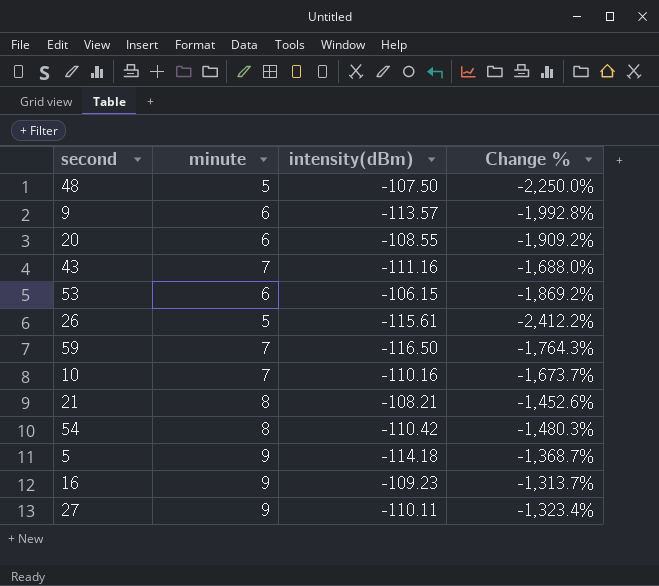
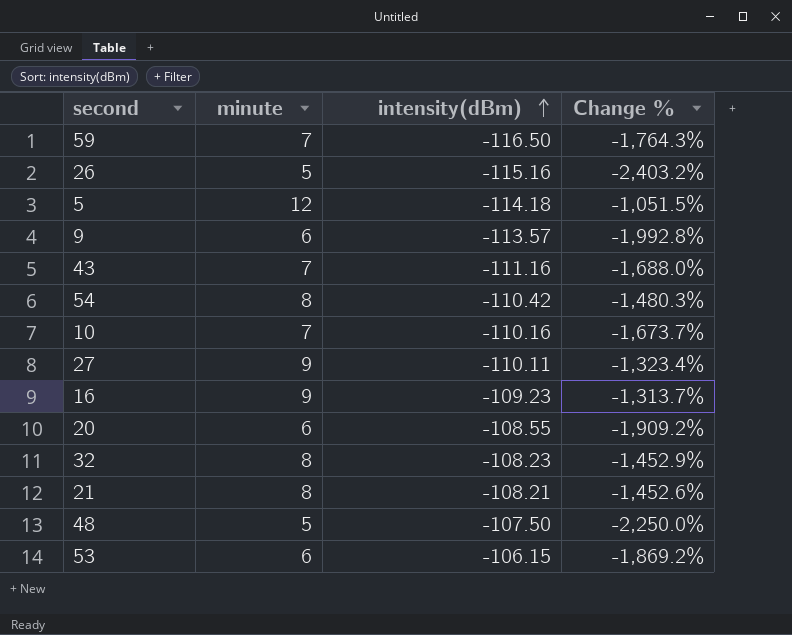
row order: none -> intensity(dBm) ascending
26 | intensity(dBm): -115.61 -> -115.16
26 | Change %: -2,412.2% -> -2,403.2%
5 | minute: 9 -> 12
5 | Change %: -1,368.7% -> -1,051.5%
row 32: none -> 8 | -108.23 | -1,452.9%

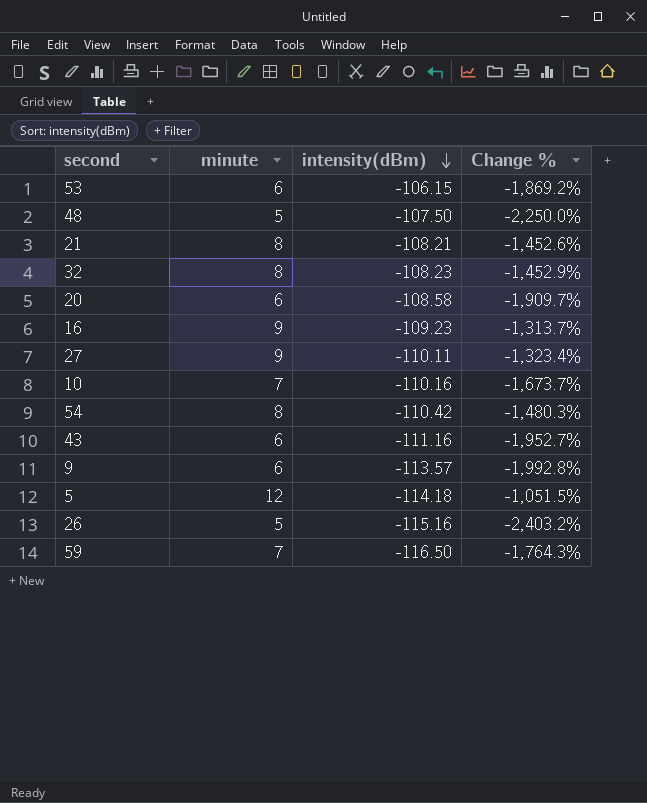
row order: intensity(dBm) ascending -> intensity(dBm) descending
20 | intensity(dBm): -108.55 -> -108.58
20 | Change %: -1,909.2% -> -1,909.7%
43 | minute: 7 -> 6
43 | Change %: -1,688.0% -> -1,952.7%

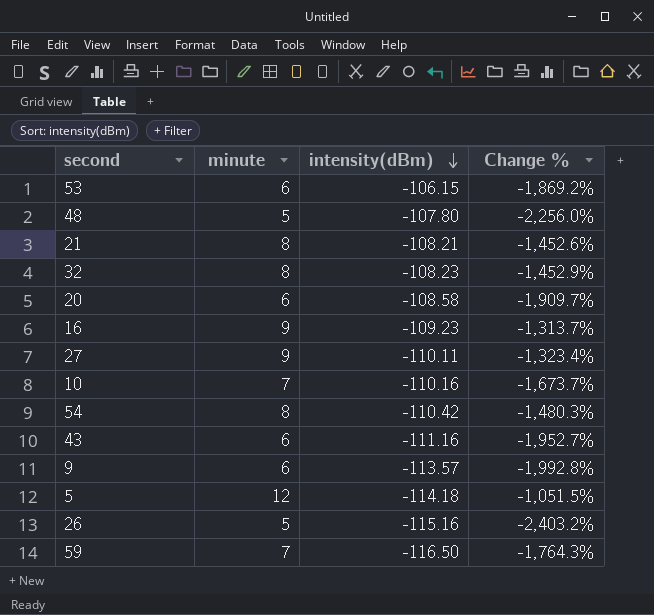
48 | intensity(dBm): -107.50 -> -107.80
48 | Change %: -2,250.0% -> -2,256.0%

